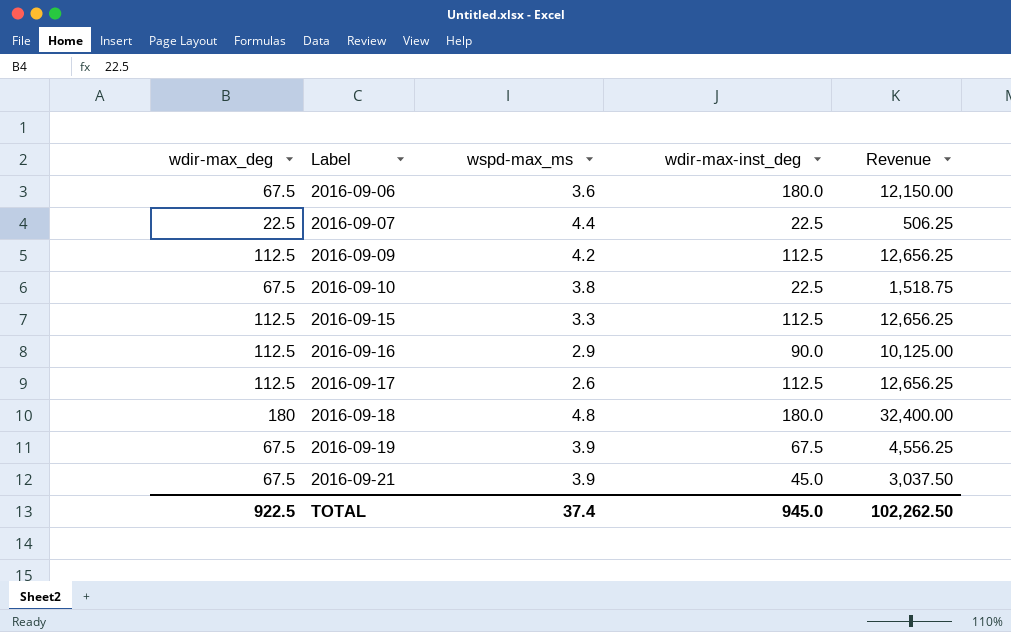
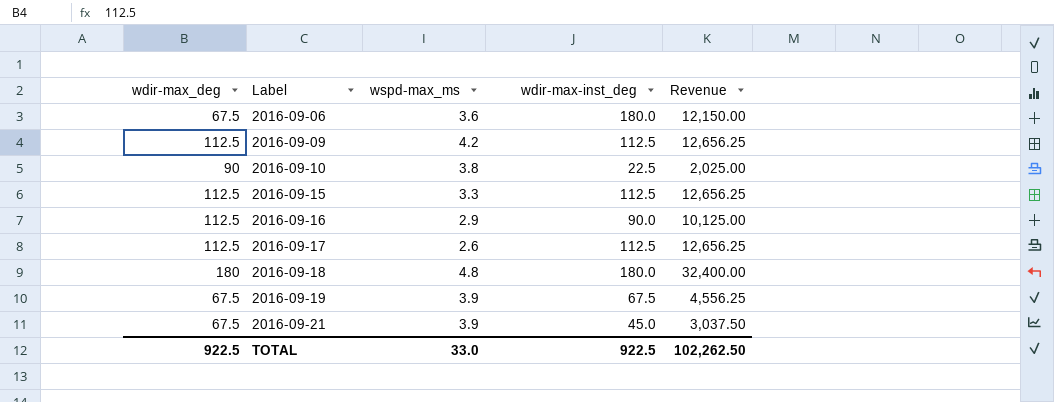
row 2016-09-07: 22.5 | 4.4 | 22.5 | 506.25 -> none
2016-09-10 | wdir-max_deg: 67.5 -> 90
2016-09-10 | Revenue: 1,518.75 -> 2,025.00
TOTAL | wspd-max_ms: 37.4 -> 33.0
TOTAL | wdir-max-inst_deg: 945.0 -> 922.5

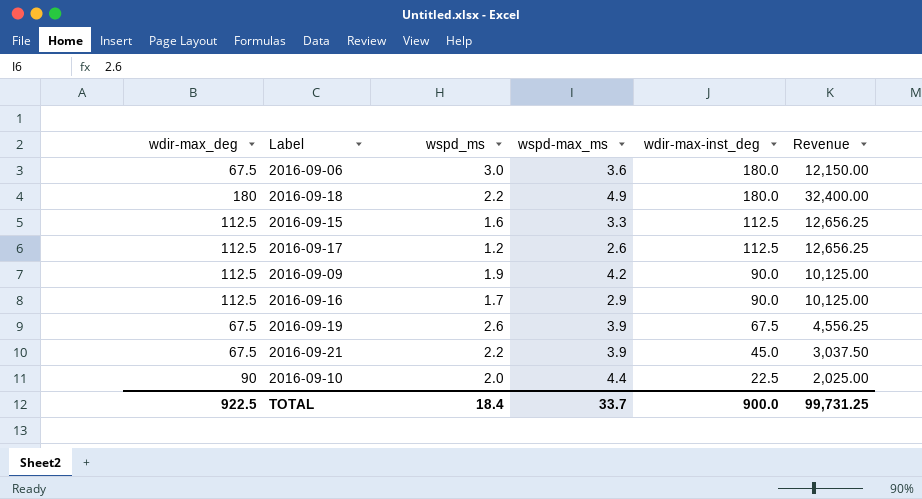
row order: Label ascending -> wdir-max-inst_deg descending
column wspd_ms | position: none -> 3
2016-09-18 | wspd-max_ms: 4.8 -> 4.9
2016-09-09 | wdir-max-inst_deg: 112.5 -> 90.0
2016-09-09 | Revenue: 12,656.25 -> 10,125.00
2016-09-10 | wspd-max_ms: 3.8 -> 4.4
TOTAL | wspd-max_ms: 33.0 -> 33.7
TOTAL | wdir-max-inst_deg: 922.5 -> 900.0
TOTAL | Revenue: 102,262.50 -> 99,731.25

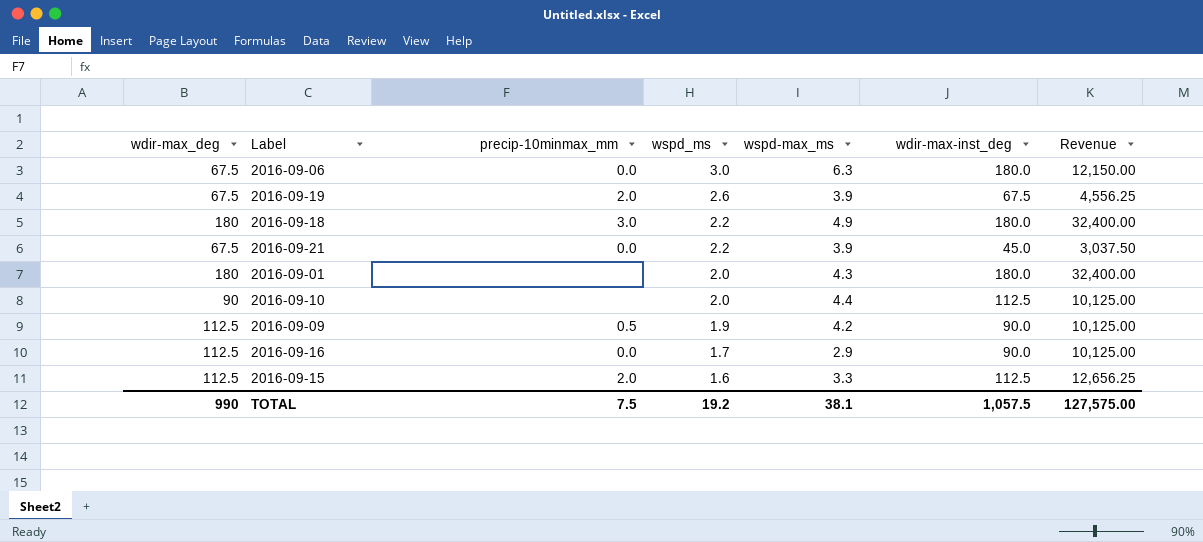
row order: wdir-max-inst_deg descending -> wspd_ms descending
column precip-10minmax_mm | position: none -> 3
row 2016-09-17: 112.5 | 1.2 | 2.6 | 112.5 | 12,656.25 -> none
2016-09-06 | wspd-max_ms: 3.6 -> 6.3
row 2016-09-01: none -> 180 | none | 2.0 | 4.3 | 180.0 | 32,400.00
2016-09-10 | wdir-max-inst_deg: 22.5 -> 112.5
2016-09-10 | Revenue: 2,025.00 -> 10,125.00
TOTAL | wdir-max_deg: 922.5 -> 990
TOTAL | wspd_ms: 18.4 -> 19.2
TOTAL | wspd-max_ms: 33.7 -> 38.1
TOTAL | wdir-max-inst_deg: 900.0 -> 1,057.5
TOTAL | Revenue: 99,731.25 -> 127,575.00

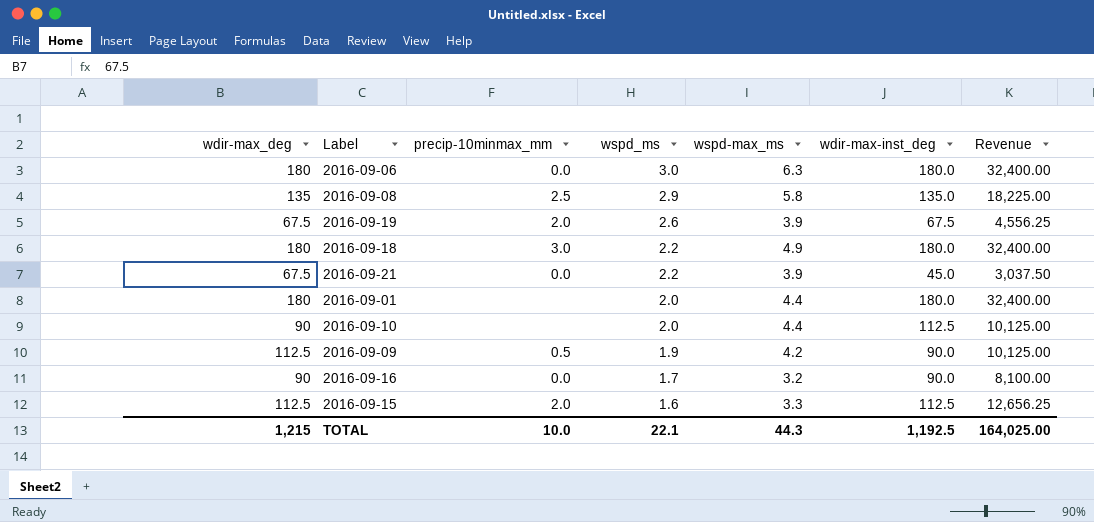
2016-09-06 | wdir-max_deg: 67.5 -> 180
2016-09-06 | Revenue: 12,150.00 -> 32,400.00
row 2016-09-08: none -> 135 | 2.5 | 2.9 | 5.8 | 135.0 | 18,225.00
2016-09-01 | wspd-max_ms: 4.3 -> 4.4
2016-09-16 | wdir-max_deg: 112.5 -> 90
2016-09-16 | wspd-max_ms: 2.9 -> 3.2
2016-09-16 | Revenue: 10,125.00 -> 8,100.00
TOTAL | wdir-max_deg: 990 -> 1,215
TOTAL | precip-10minmax_mm: 7.5 -> 10.0
TOTAL | wspd_ms: 19.2 -> 22.1
TOTAL | wspd-max_ms: 38.1 -> 44.3
TOTAL | wdir-max-inst_deg: 1,057.5 -> 1,192.5
TOTAL | Revenue: 127,575.00 -> 164,025.00

